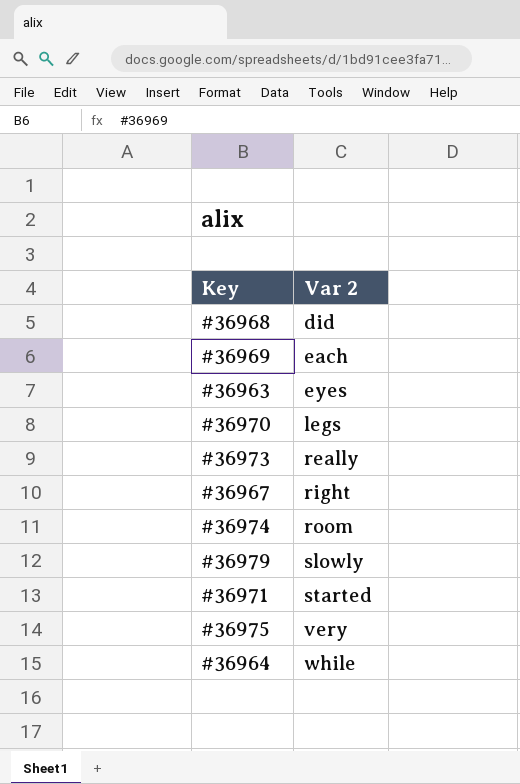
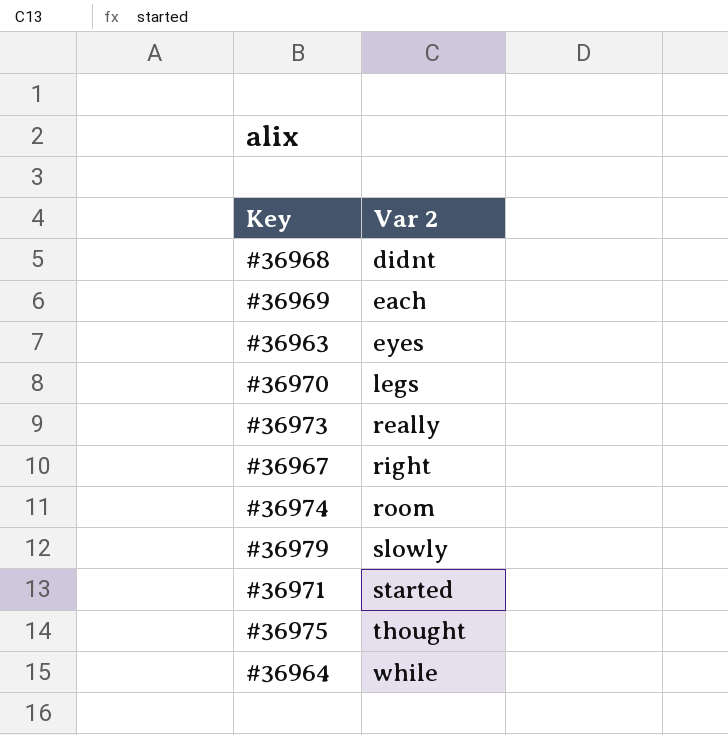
#36968 | Var 2: did -> didnt
#36975 | Var 2: very -> thought

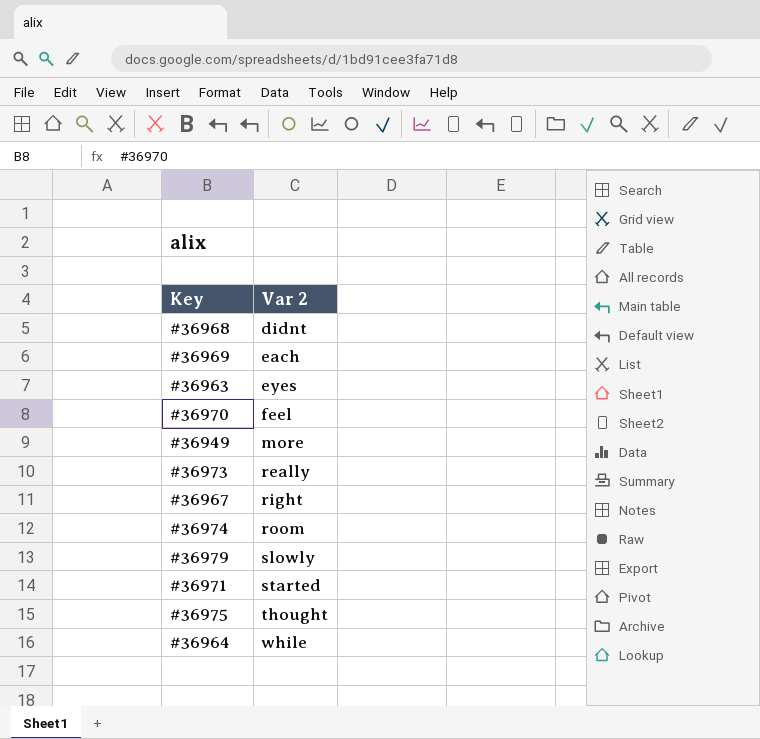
#36970 | Var 2: legs -> feel
row #36949: none -> more

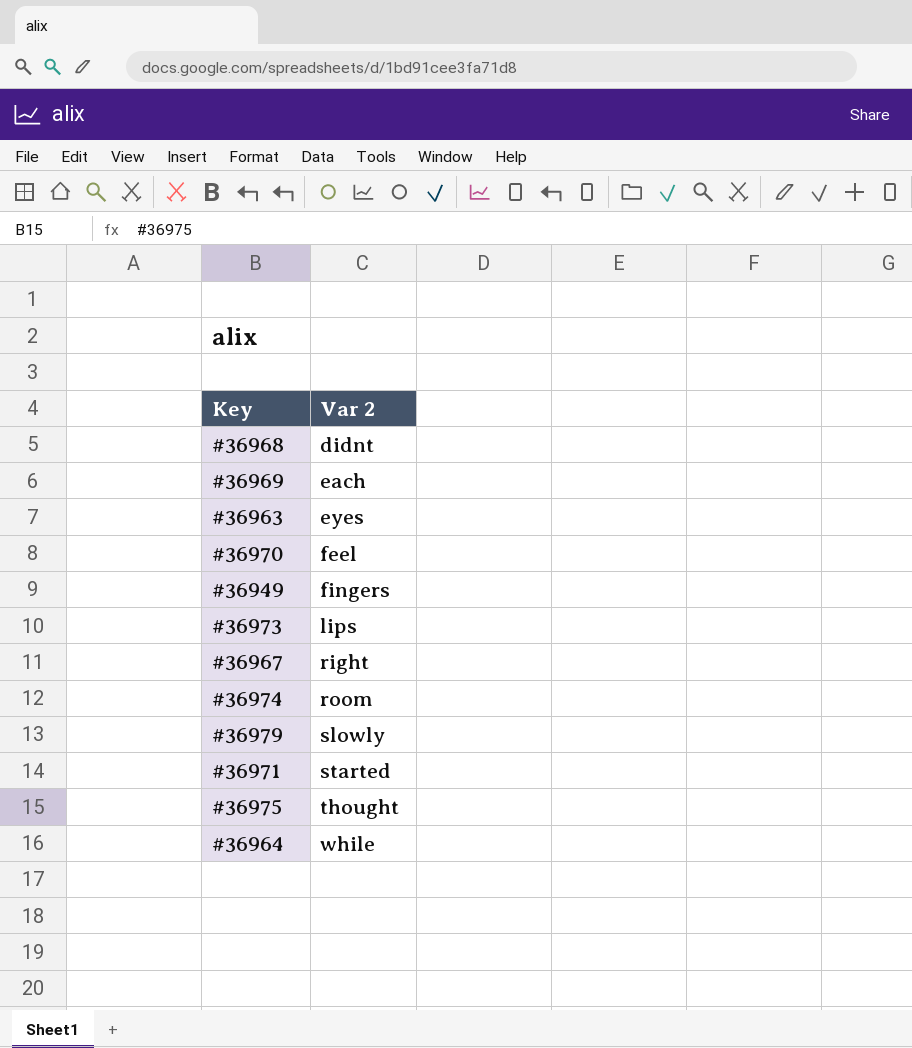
#36949 | Var 2: more -> fingers
#36973 | Var 2: really -> lips

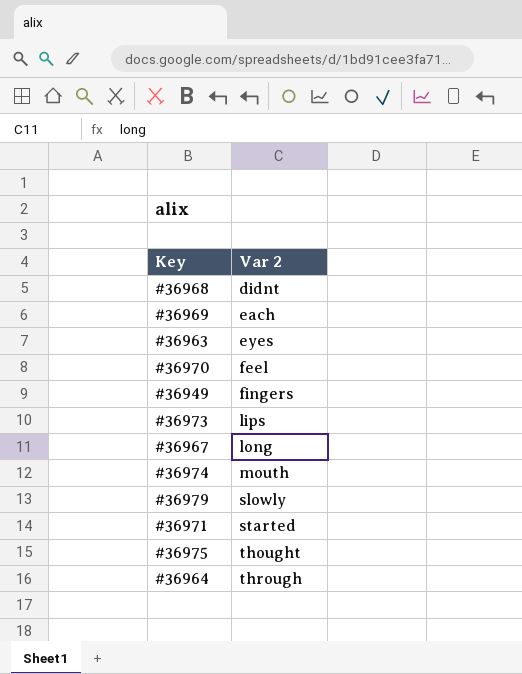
#36967 | Var 2: right -> long
#36974 | Var 2: room -> mouth
#36964 | Var 2: while -> through

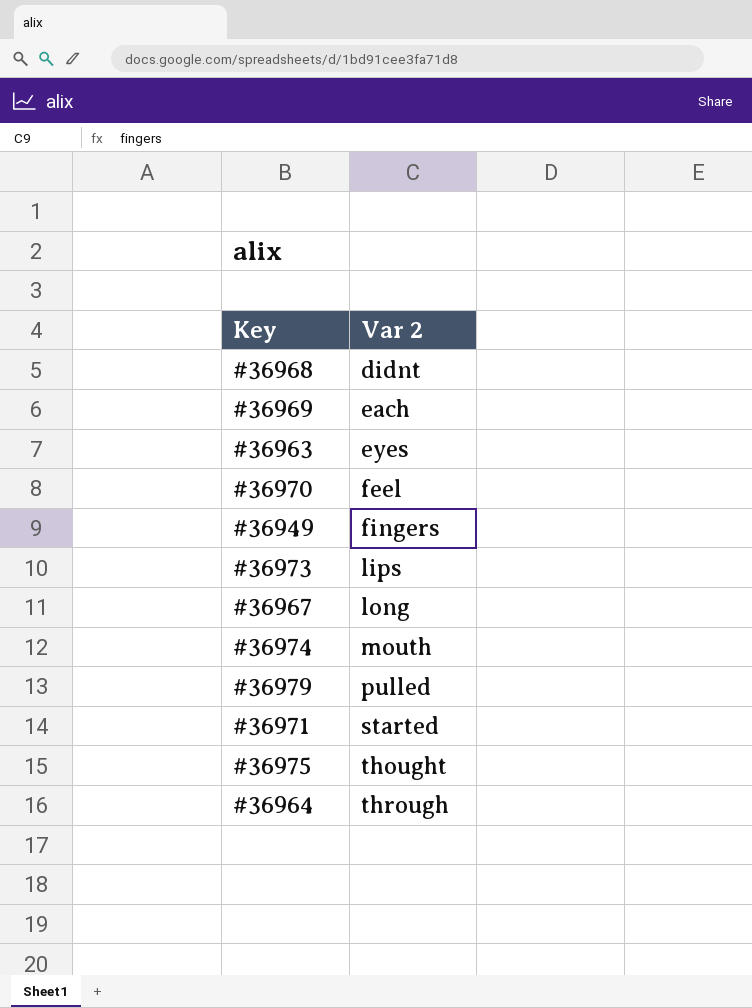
#36979 | Var 2: slowly -> pulled

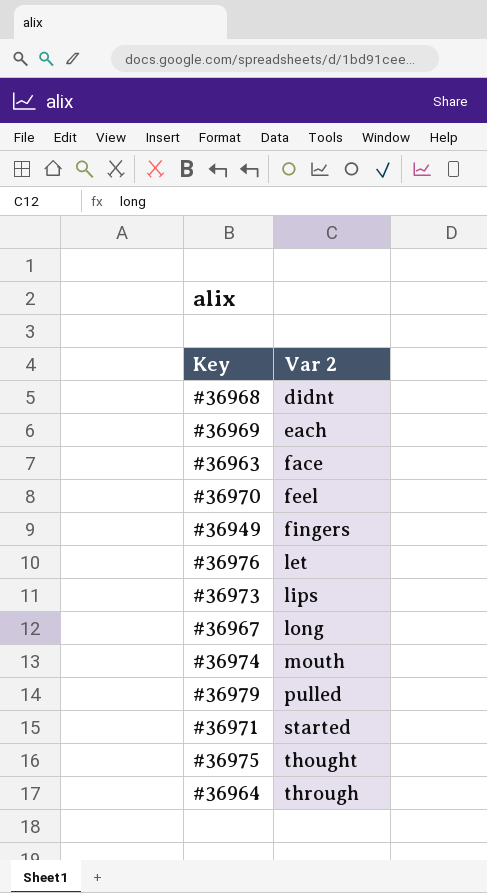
#36963 | Var 2: eyes -> face
row #36976: none -> let

